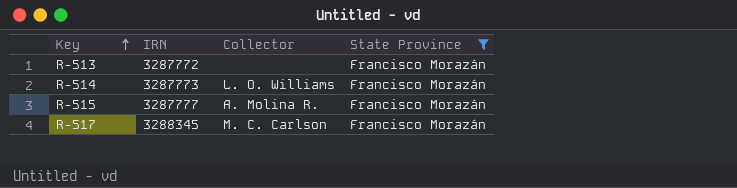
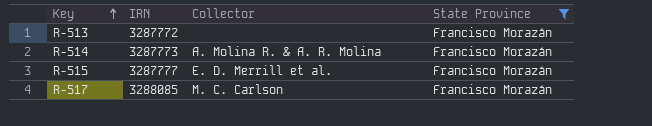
R-514 | Collector: L. O. Williams -> A. Molina R. & A. R. Molina
R-515 | Collector: A. Molina R. -> E. D. Merrill et al.
R-517 | IRN: 3288345 -> 3288085

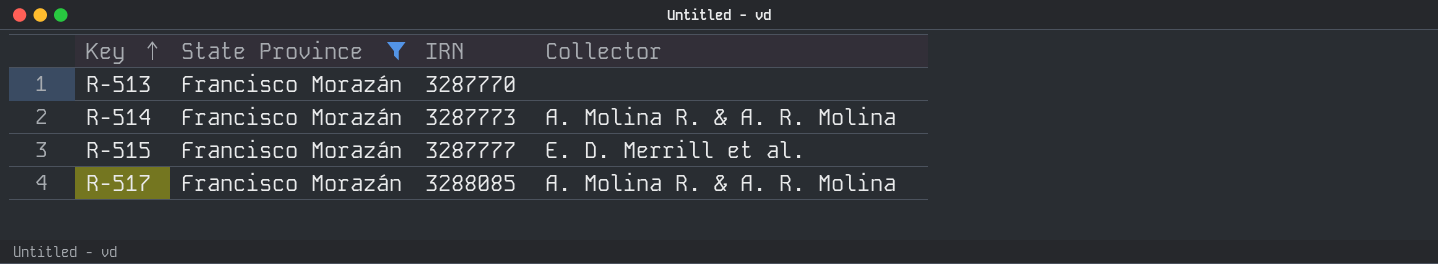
column State Province | position: 4 -> 2
R-513 | IRN: 3287772 -> 3287770
R-517 | Collector: M. C. Carlson -> A. Molina R. & A. R. Molina

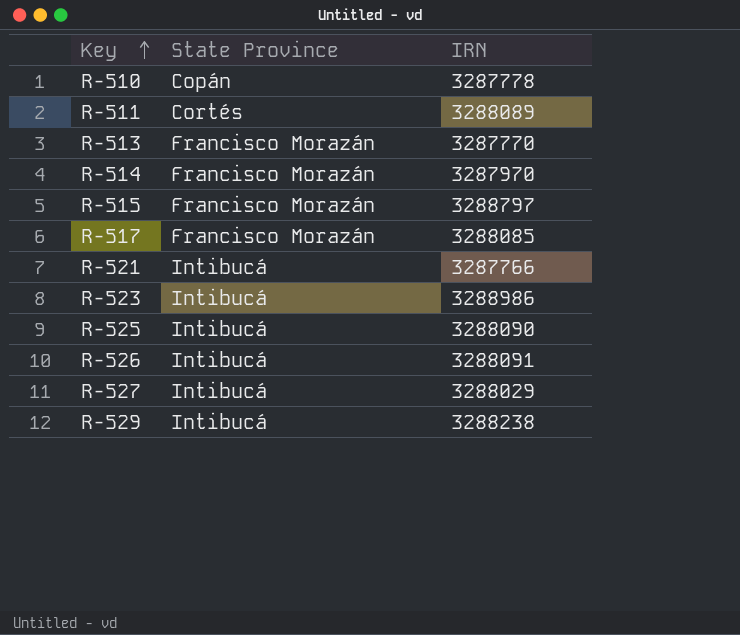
filter: State Province = Francisco Morazán -> none
column Collector | position: 4 -> none
R-514 | IRN: 3287773 -> 3287970
R-515 | IRN: 3287777 -> 3288797

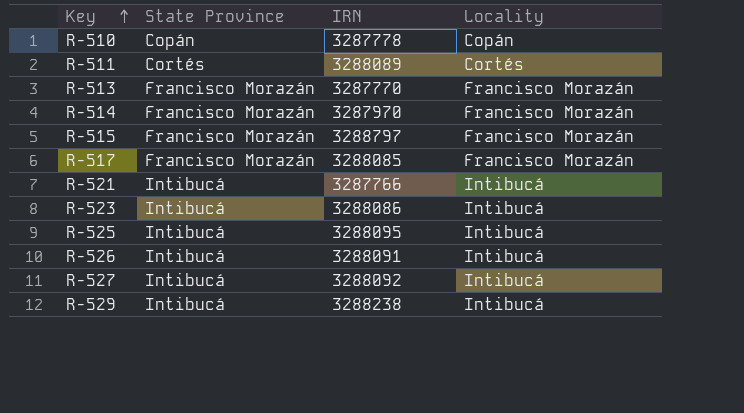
column Locality | position: none -> 4
R-523 | IRN: 3288986 -> 3288086
R-525 | IRN: 3288090 -> 3288095
R-527 | IRN: 3288029 -> 3288092

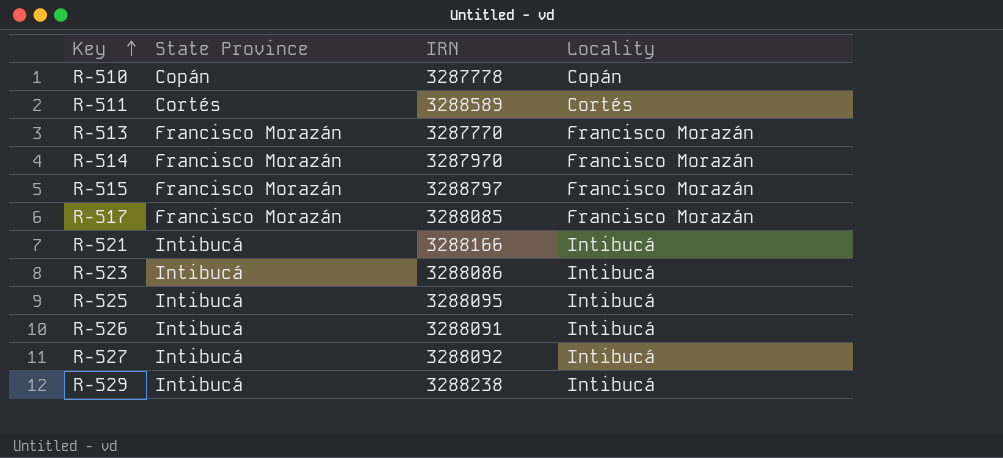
R-511 | IRN: 3288089 -> 3288589
R-521 | IRN: 3287766 -> 3288166

